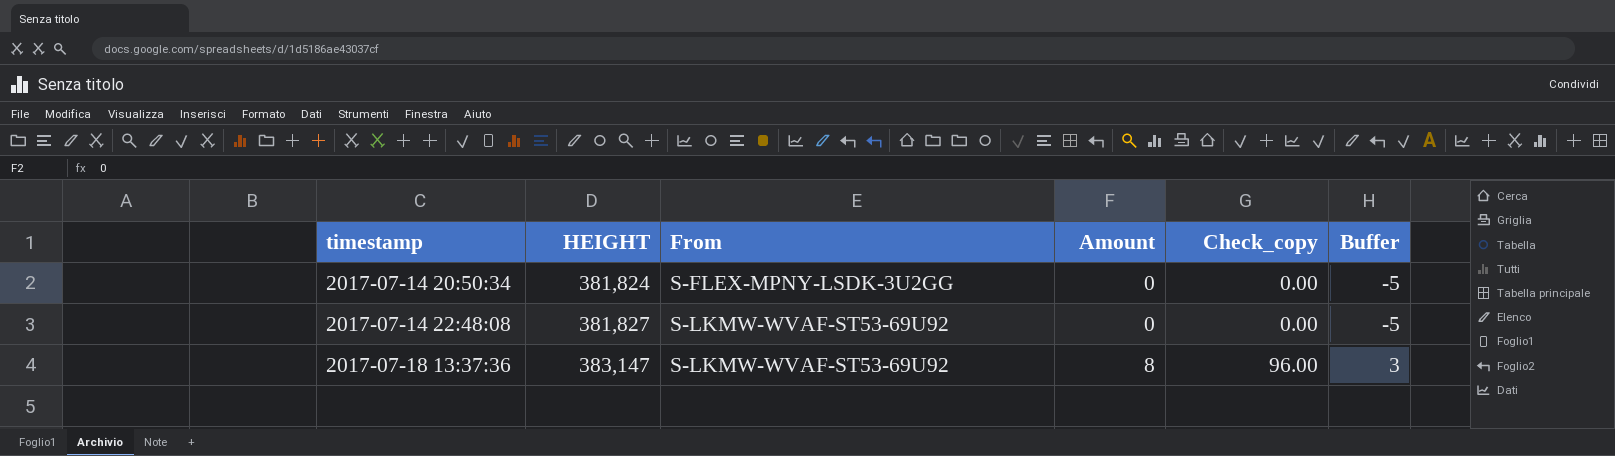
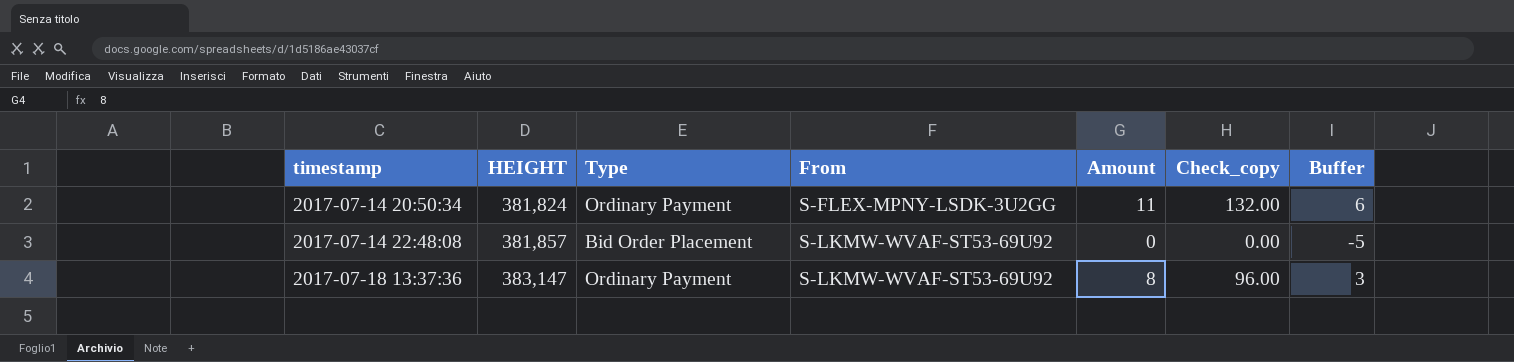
column Type | position: none -> 3
2017-07-14 20:50:34 | Amount: 0 -> 11
2017-07-14 20:50:34 | Check_copy: 0.00 -> 132.00
2017-07-14 20:50:34 | Buffer: -5 -> 6
2017-07-14 22:48:08 | HEIGHT: 381,827 -> 381,857

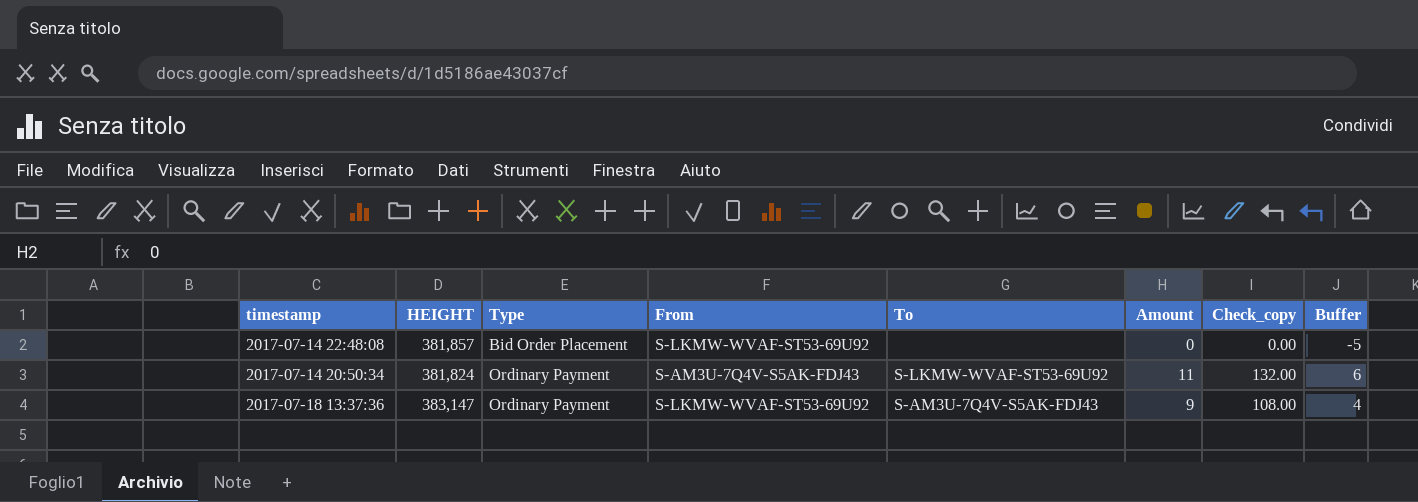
row order: timestamp ascending -> Type ascending
column To | position: none -> 5
2017-07-14 20:50:34 | From: S-FLEX-MPNY-LSDK-3U2GG -> S-AM3U-7Q4V-S5AK-FDJ43
2017-07-18 13:37:36 | Amount: 8 -> 9
2017-07-18 13:37:36 | Check_copy: 96.00 -> 108.00
2017-07-18 13:37:36 | Buffer: 3 -> 4

